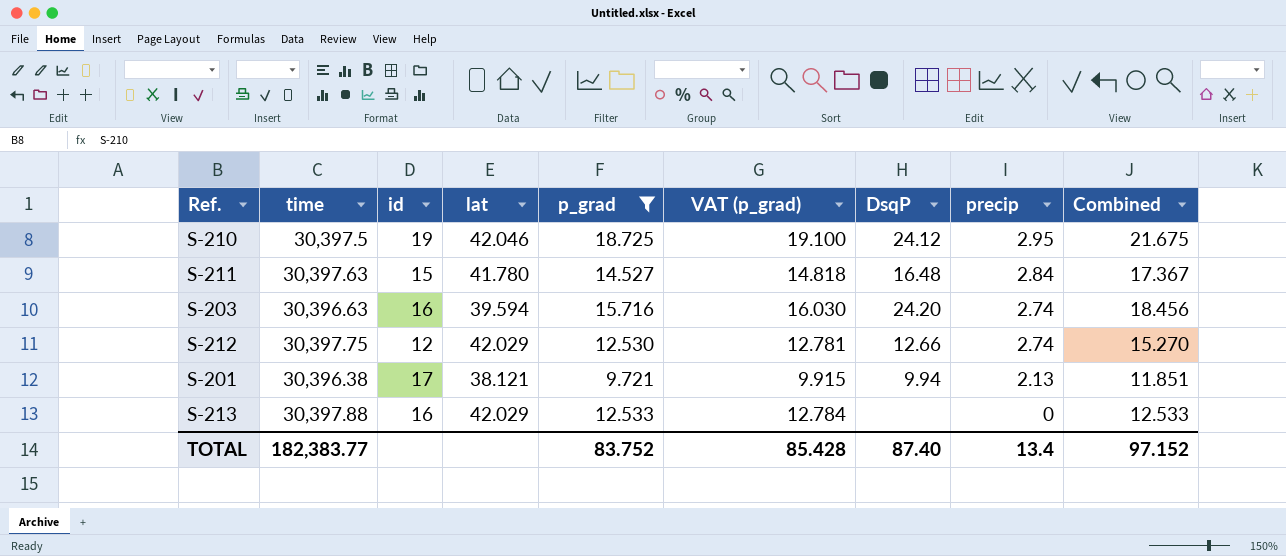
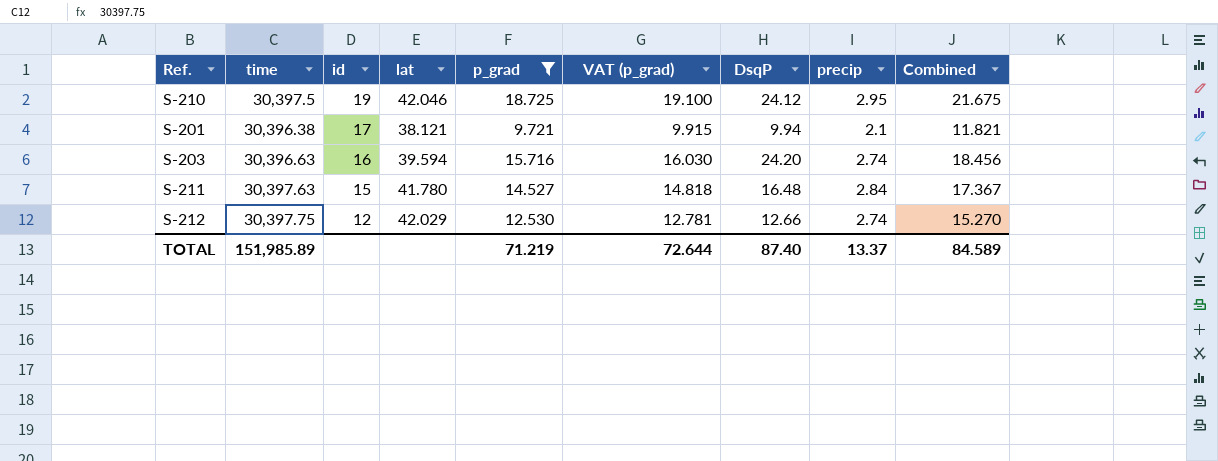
row order: precip descending -> id descending
row S-213: 30,397.88 | 16 | 42.029 | 12.533 | 12.784 | none | 0 | 12.533 -> none
S-201 | precip: 2.13 -> 2.1
S-201 | Combined: 11.851 -> 11.821
TOTAL | time: 182,383.77 -> 151,985.89
TOTAL | p_grad: 83.752 -> 71.219
TOTAL | VAT (p_grad): 85.428 -> 72.644
TOTAL | precip: 13.4 -> 13.37
TOTAL | Combined: 97.152 -> 84.589

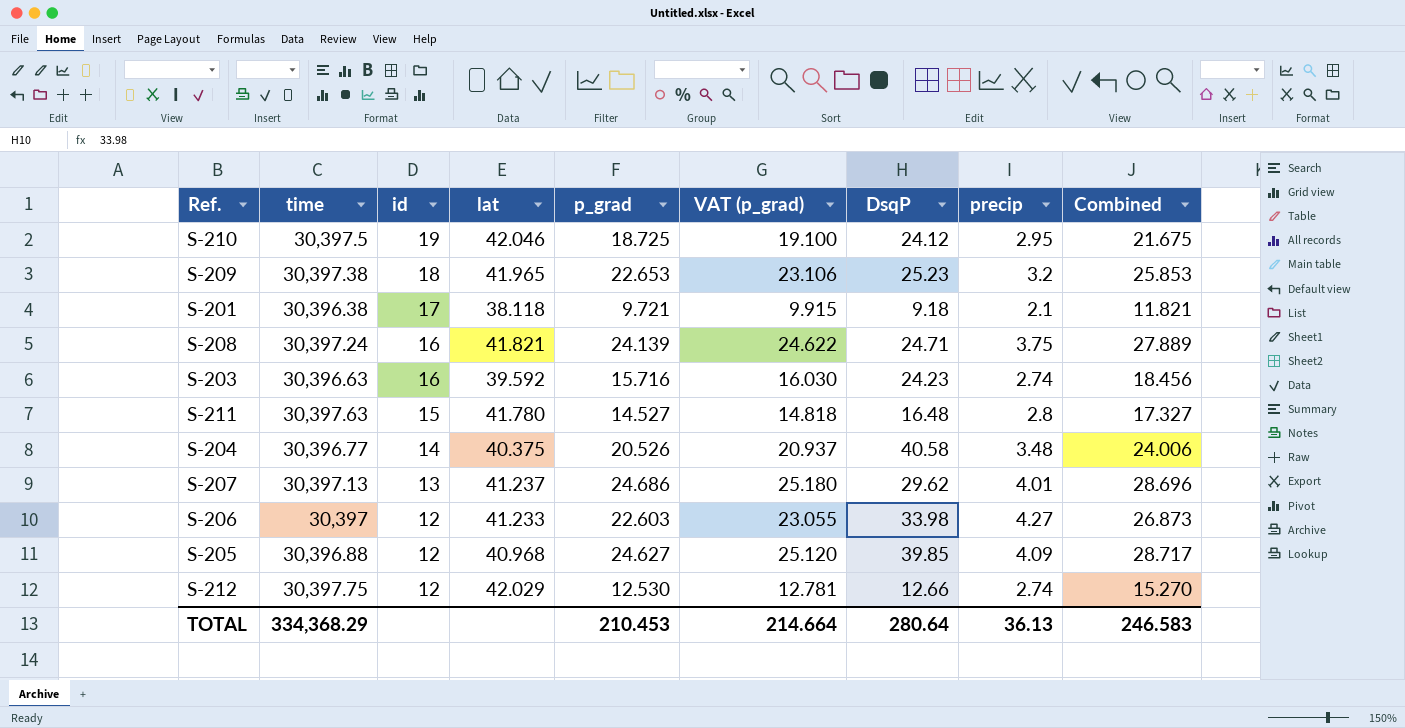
filter: p_grad <= 18.725 -> none
S-201 | lat: 38.121 -> 38.118
S-201 | DsqP: 9.94 -> 9.18
S-203 | lat: 39.594 -> 39.592
S-203 | DsqP: 24.20 -> 24.23
S-211 | precip: 2.84 -> 2.8
S-211 | Combined: 17.367 -> 17.327
TOTAL | time: 151,985.89 -> 334,368.29
TOTAL | p_grad: 71.219 -> 210.453
TOTAL | VAT (p_grad): 72.644 -> 214.664
TOTAL | DsqP: 87.40 -> 280.64
TOTAL | precip: 13.37 -> 36.13
TOTAL | Combined: 84.589 -> 246.583

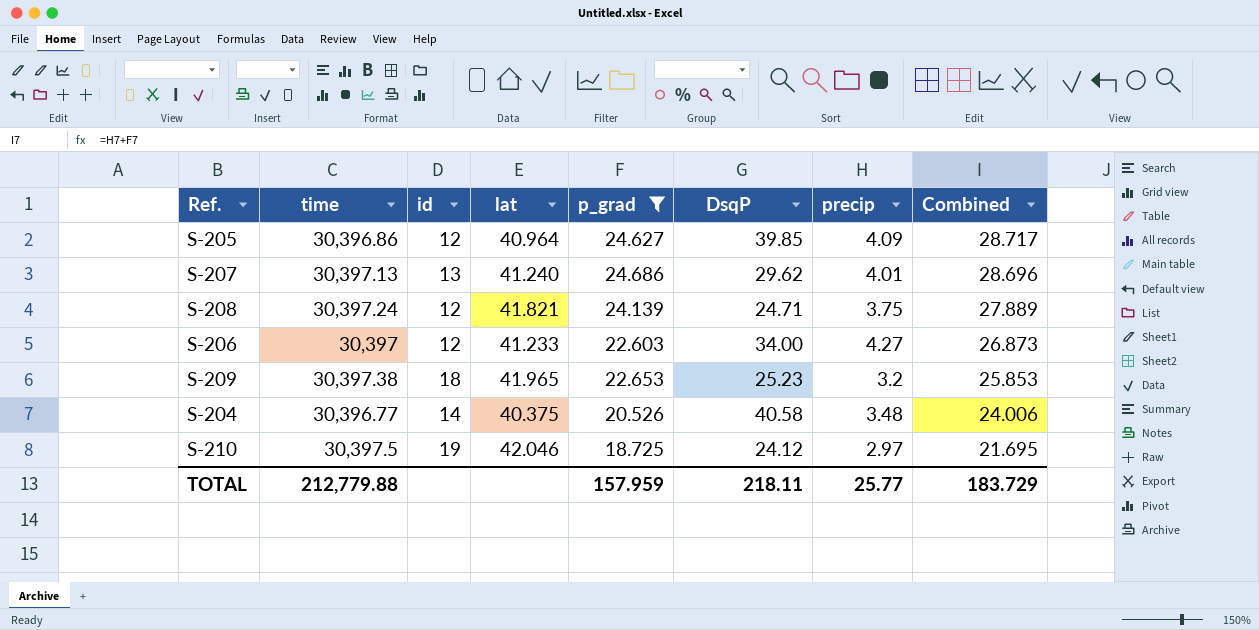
filter: none -> p_grad >= 18.725
row order: id descending -> Combined descending
column VAT (p_grad) | formula: [p_grad] * 1.02 -> none
S-205 | time: 30,396.88 -> 30,396.86
S-205 | lat: 40.968 -> 40.964
S-207 | lat: 41.237 -> 41.240
S-208 | id: 16 -> 12
S-206 | DsqP: 33.98 -> 34.00
S-210 | precip: 2.95 -> 2.97
S-210 | Combined: 21.675 -> 21.695
TOTAL | time: 334,368.29 -> 212,779.88
TOTAL | p_grad: 210.453 -> 157.959
TOTAL | DsqP: 280.64 -> 218.11
TOTAL | precip: 36.13 -> 25.77
TOTAL | Combined: 246.583 -> 183.729

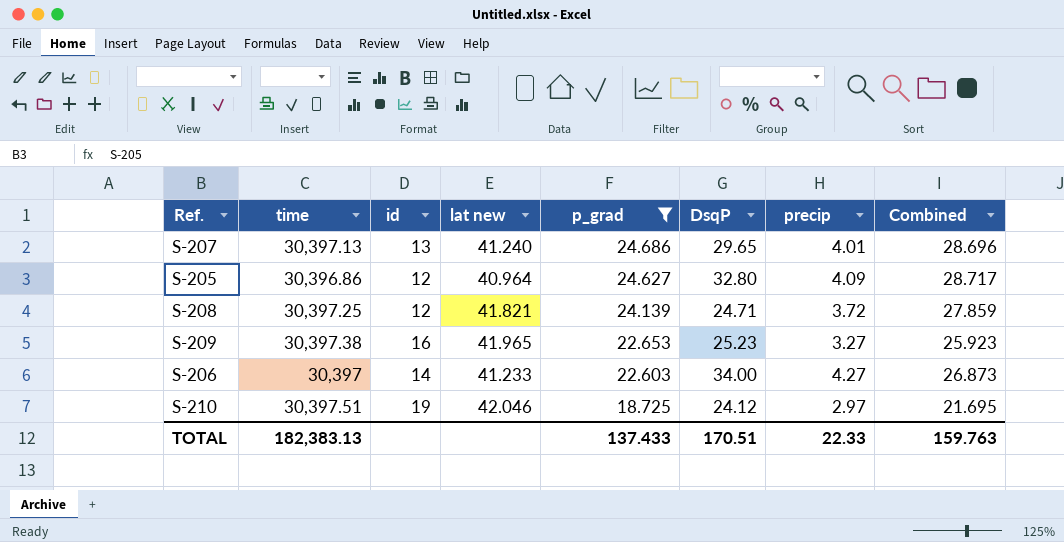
row order: Combined descending -> p_grad descending
column name: lat -> lat new
row S-204: 30,396.77 | 14 | 40.375 | 20.526 | 40.58 | 3.48 | 24.006 -> none
S-207 | DsqP: 29.62 -> 29.65
S-205 | DsqP: 39.85 -> 32.80
S-208 | time: 30,397.24 -> 30,397.25
S-208 | precip: 3.75 -> 3.72
S-208 | Combined: 27.889 -> 27.859
S-209 | id: 18 -> 16
S-209 | precip: 3.2 -> 3.27
S-209 | Combined: 25.853 -> 25.923
S-206 | id: 12 -> 14
S-210 | time: 30,397.5 -> 30,397.51
TOTAL | time: 212,779.88 -> 182,383.13
TOTAL | p_grad: 157.959 -> 137.433
TOTAL | DsqP: 218.11 -> 170.51
TOTAL | precip: 25.77 -> 22.33
TOTAL | Combined: 183.729 -> 159.763

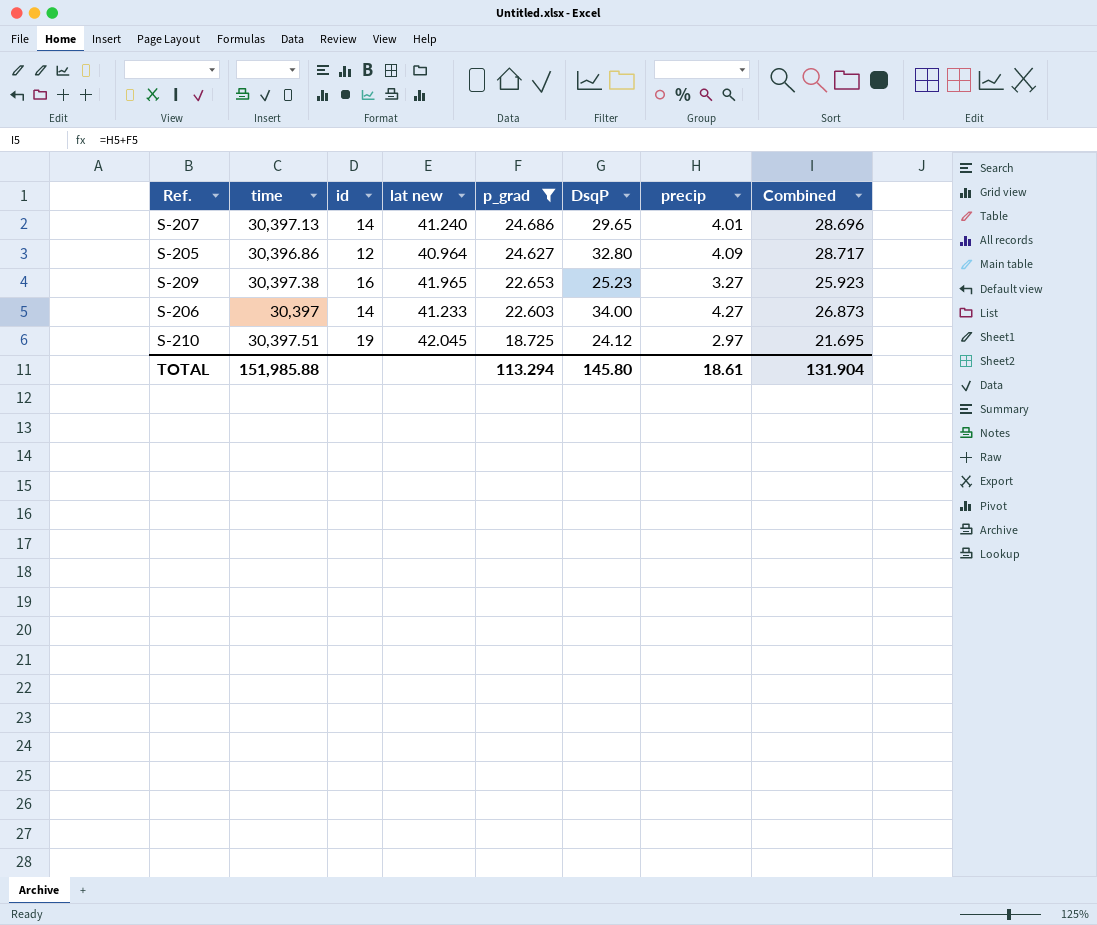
row S-208: 30,397.25 | 12 | 41.821 | 24.139 | 24.71 | 3.72 | 27.859 -> none
S-207 | id: 13 -> 14
S-210 | lat new: 42.046 -> 42.045
TOTAL | time: 182,383.13 -> 151,985.88
TOTAL | p_grad: 137.433 -> 113.294
TOTAL | DsqP: 170.51 -> 145.80
TOTAL | precip: 22.33 -> 18.61
TOTAL | Combined: 159.763 -> 131.904

